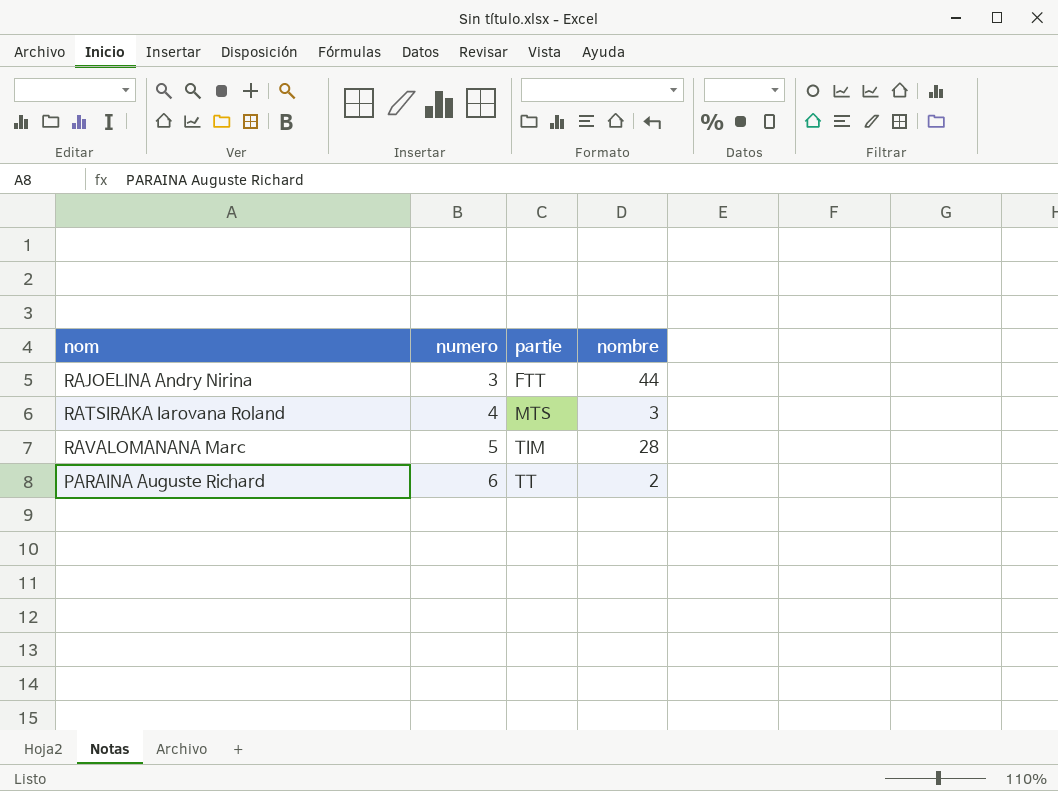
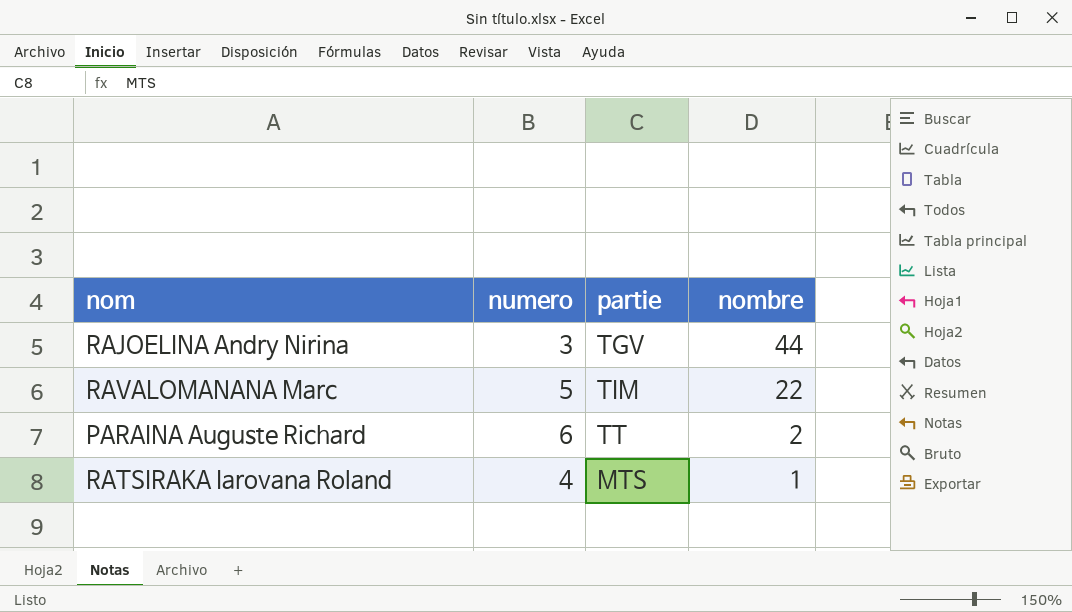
row order: numero ascending -> nombre descending
RAJOELINA Andry Nirina | partie: FTT -> TGV
RAVALOMANANA Marc | nombre: 28 -> 22
RATSIRAKA Iarovana Roland | nombre: 3 -> 1

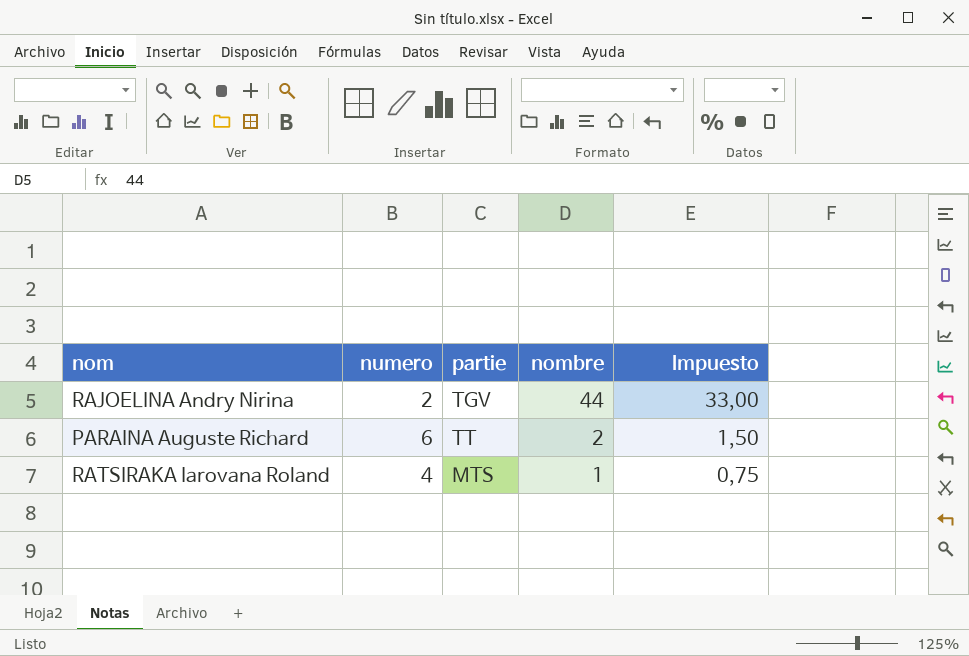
column Impuesto | formula: none -> [nombre] * 0,75
row RAVALOMANANA Marc: 5 | TIM | 22 -> none
RAJOELINA Andry Nirina | numero: 3 -> 2

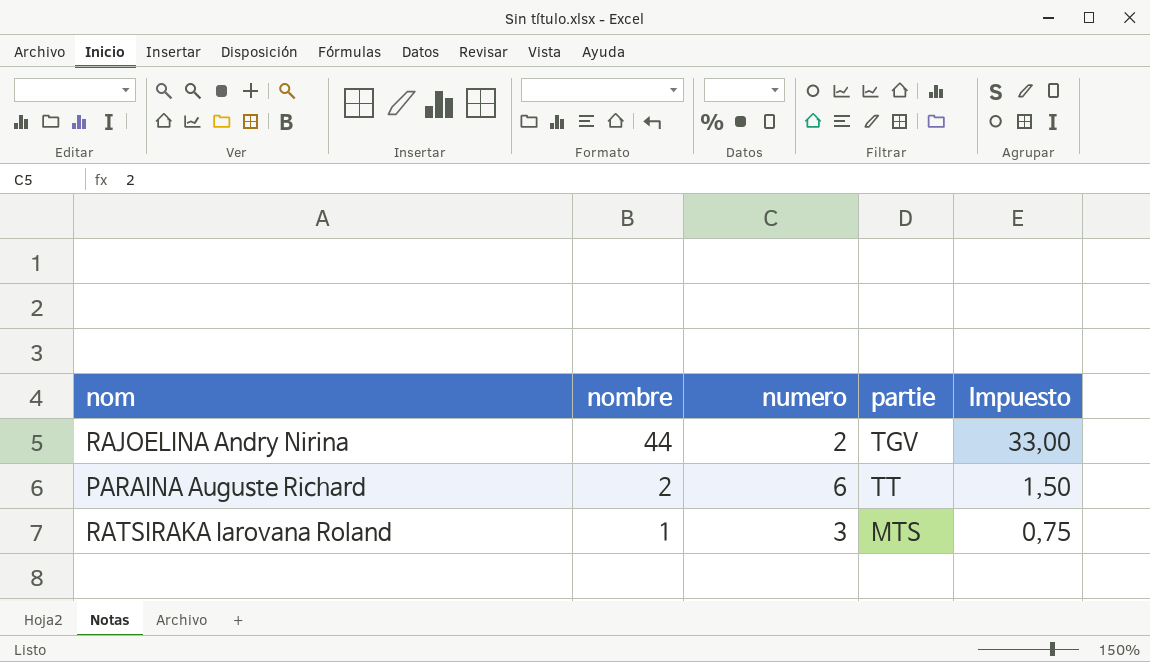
column nombre | position: 4 -> 2
RATSIRAKA Iarovana Roland | numero: 4 -> 3

